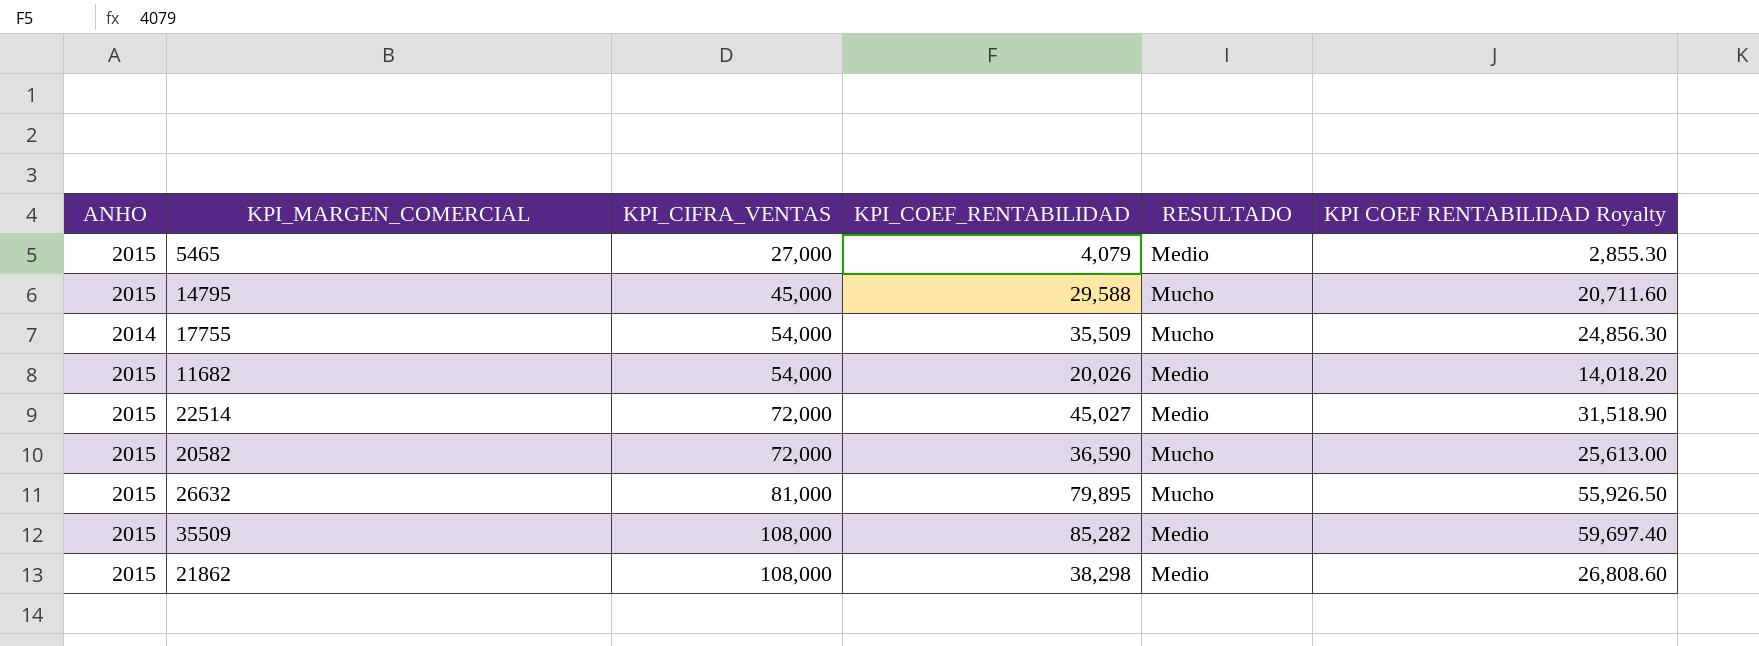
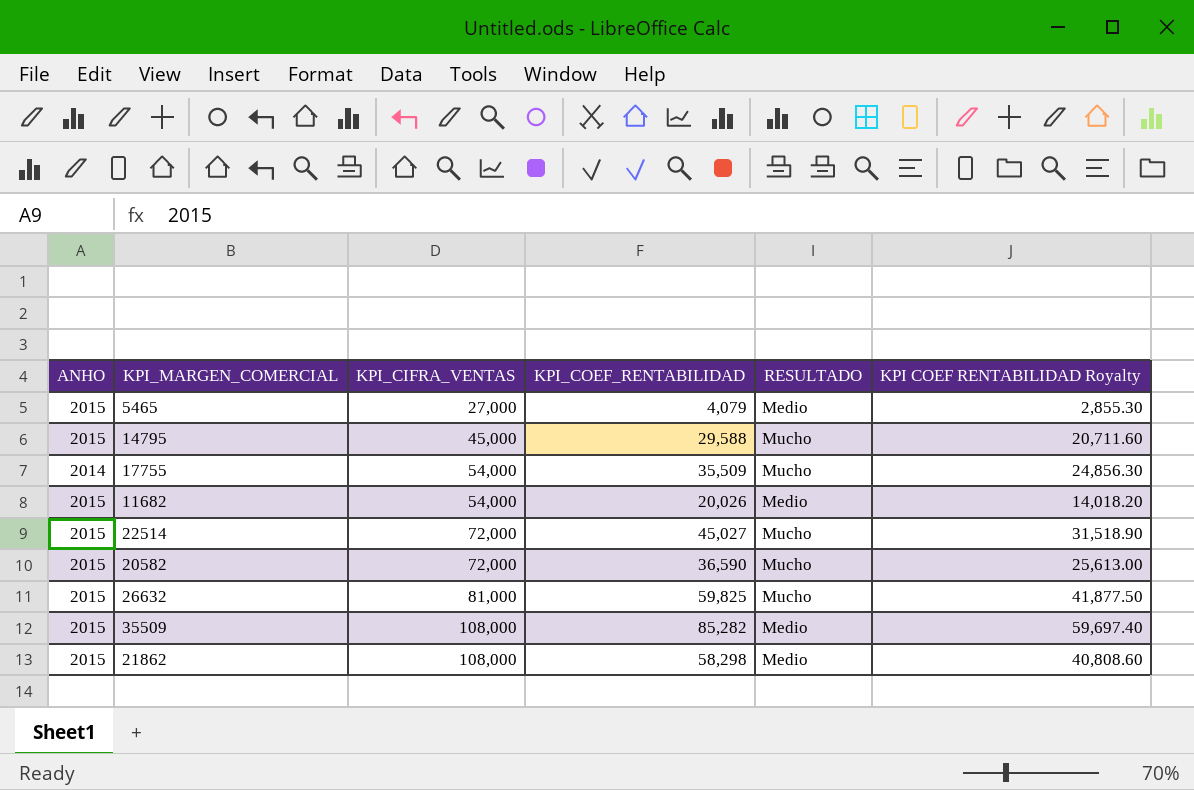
22514 | RESULTADO: Medio -> Mucho
26632 | KPI_COEF_RENTABILIDAD: 79,895 -> 59,825
26632 | KPI COEF RENTABILIDAD Royalty: 55,926.50 -> 41,877.50
21862 | KPI_COEF_RENTABILIDAD: 38,298 -> 58,298
21862 | KPI COEF RENTABILIDAD Royalty: 26,808.60 -> 40,808.60

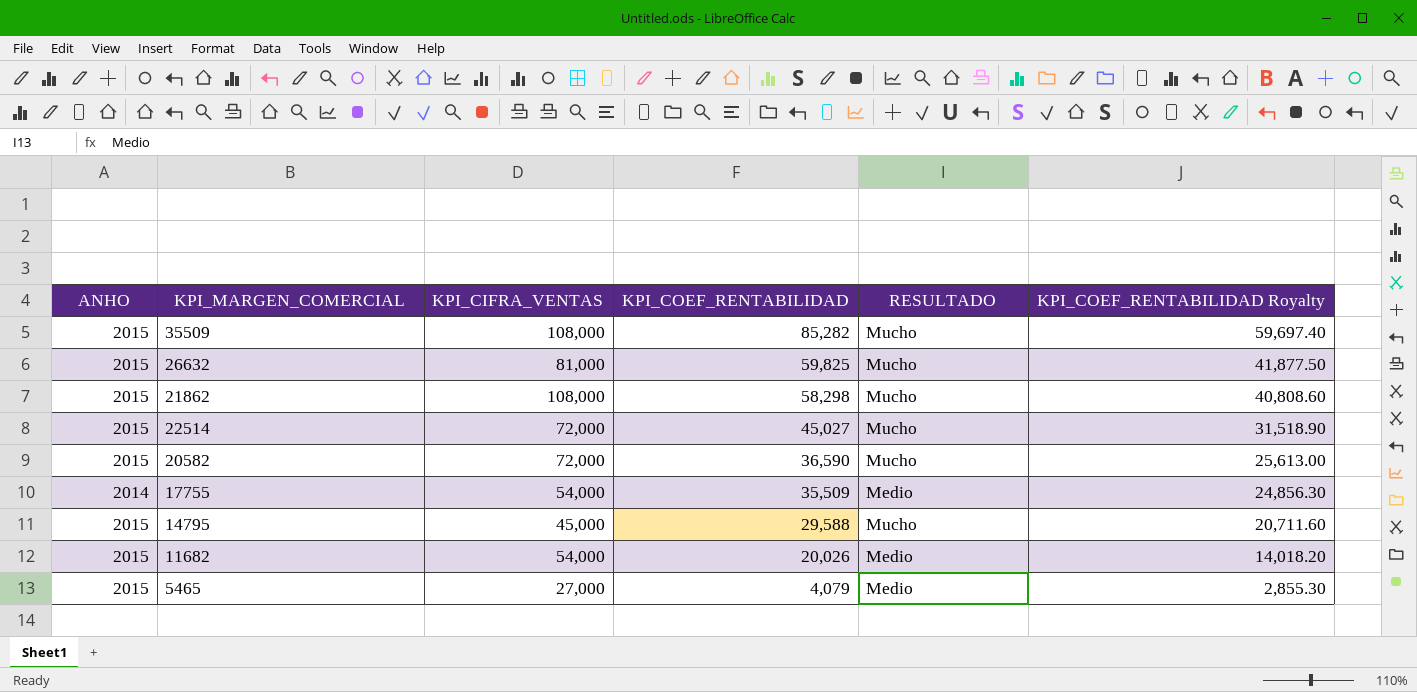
row order: KPI_CIFRA_VENTAS ascending -> KPI_COEF_RENTABILIDAD descending
column name: KPI COEF RENTABILIDAD Royalty -> KPI_COEF_RENTABILIDAD Royalty
35509 | RESULTADO: Medio -> Mucho
21862 | RESULTADO: Medio -> Mucho
17755 | RESULTADO: Mucho -> Medio

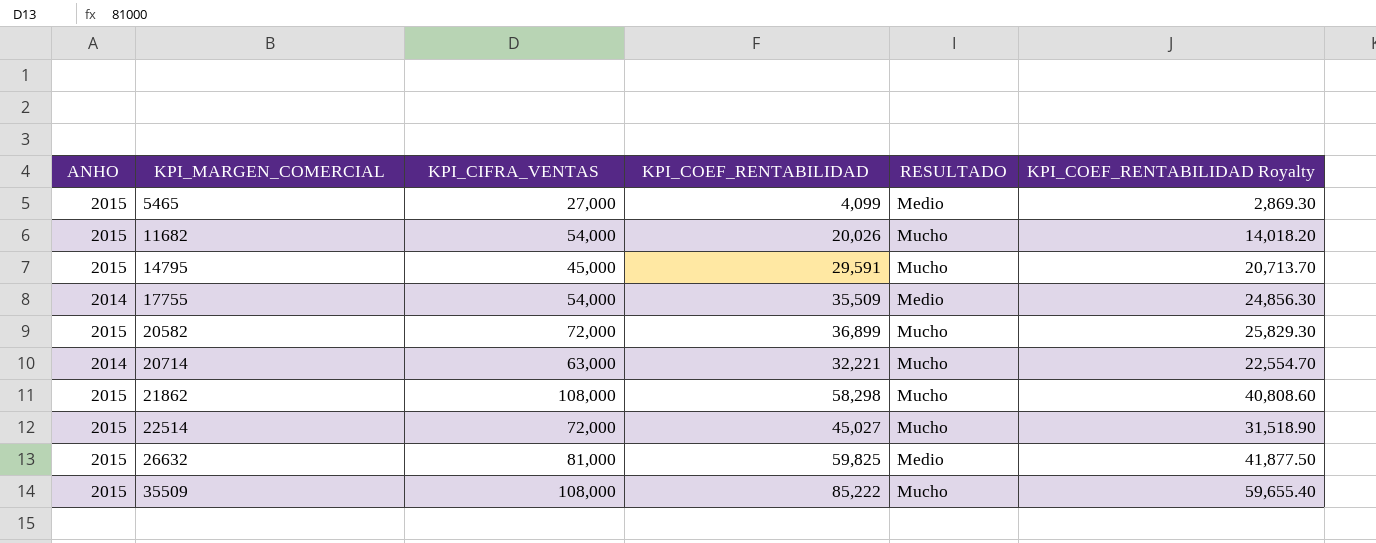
row order: KPI_COEF_RENTABILIDAD descending -> KPI_MARGEN_COMERCIAL ascending
5465 | KPI_COEF_RENTABILIDAD: 4,079 -> 4,099
5465 | KPI_COEF_RENTABILIDAD Royalty: 2,855.30 -> 2,869.30
11682 | RESULTADO: Medio -> Mucho
14795 | KPI_COEF_RENTABILIDAD: 29,588 -> 29,591
14795 | KPI_COEF_RENTABILIDAD Royalty: 20,711.60 -> 20,713.70
20582 | KPI_COEF_RENTABILIDAD: 36,590 -> 36,899
20582 | KPI_COEF_RENTABILIDAD Royalty: 25,613.00 -> 25,829.30
row 20714: none -> 2014 | 63,000 | 32,221 | Mucho | 22,554.70
26632 | RESULTADO: Mucho -> Medio
35509 | KPI_COEF_RENTABILIDAD: 85,282 -> 85,222
35509 | KPI_COEF_RENTABILIDAD Royalty: 59,697.40 -> 59,655.40

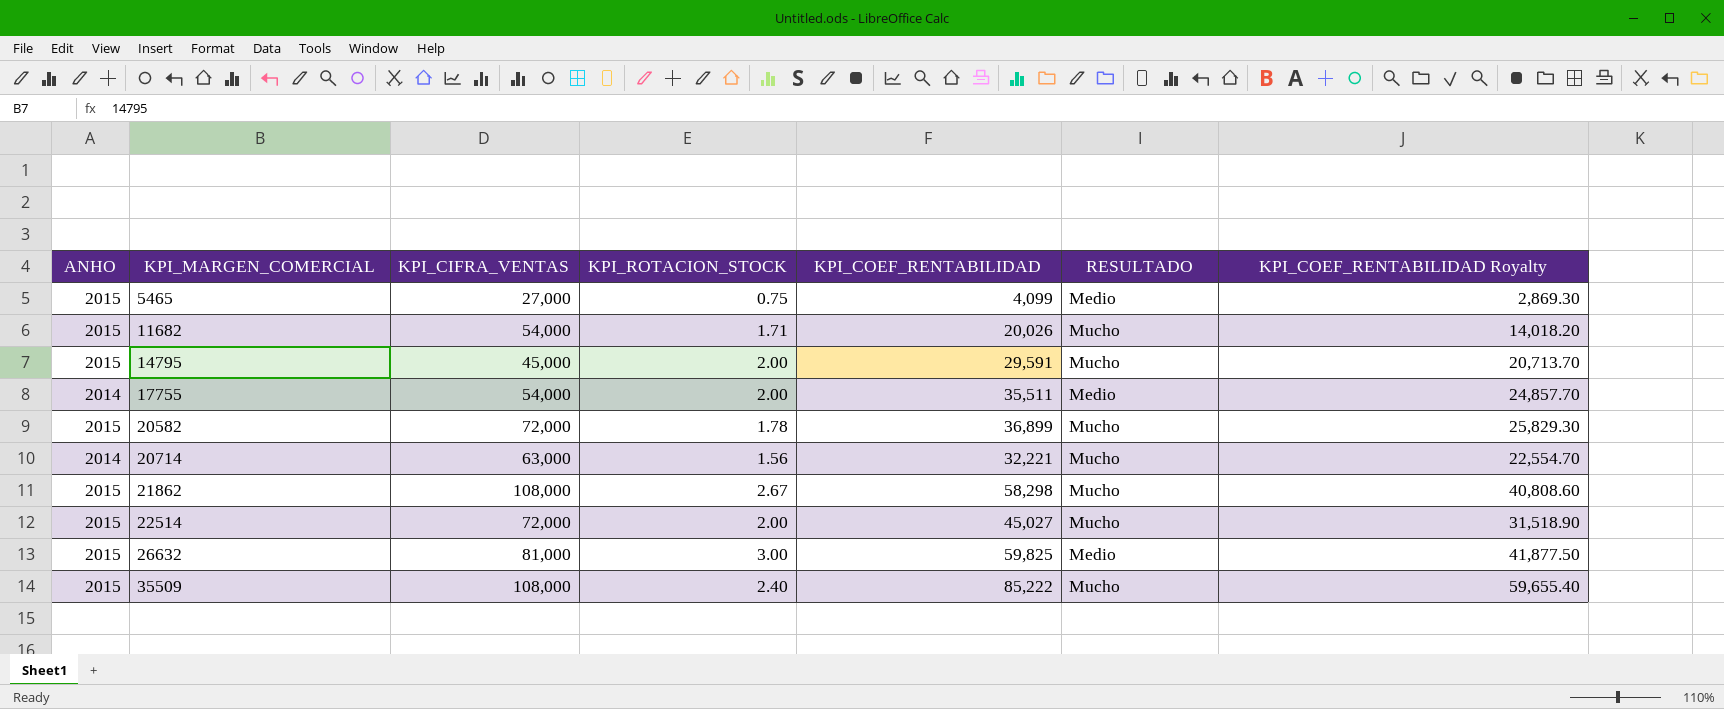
column KPI_ROTACION_STOCK | position: none -> 4
17755 | KPI_COEF_RENTABILIDAD: 35,509 -> 35,511
17755 | KPI_COEF_RENTABILIDAD Royalty: 24,856.30 -> 24,857.70

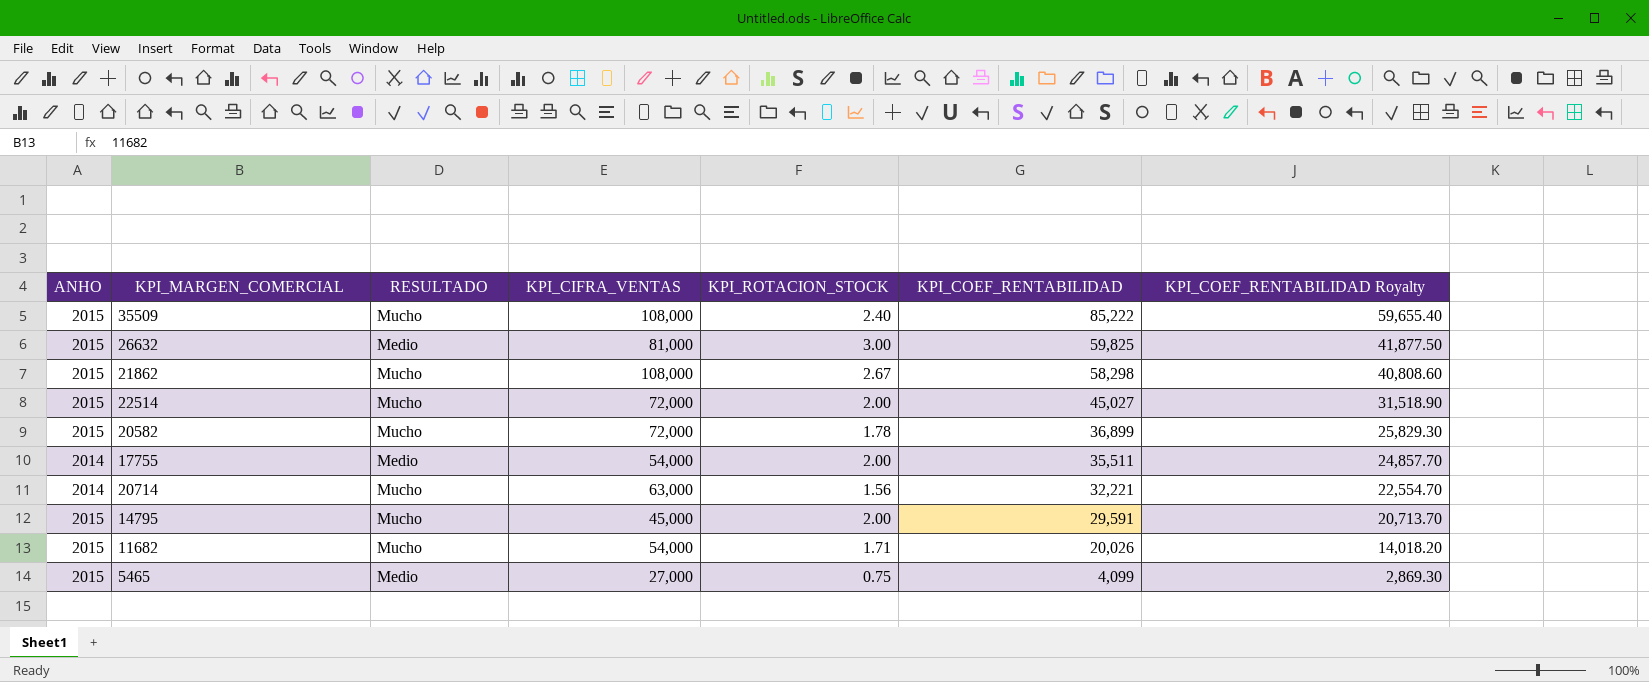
row order: KPI_MARGEN_COMERCIAL ascending -> KPI_COEF_RENTABILIDAD descending
column RESULTADO | position: 6 -> 3

